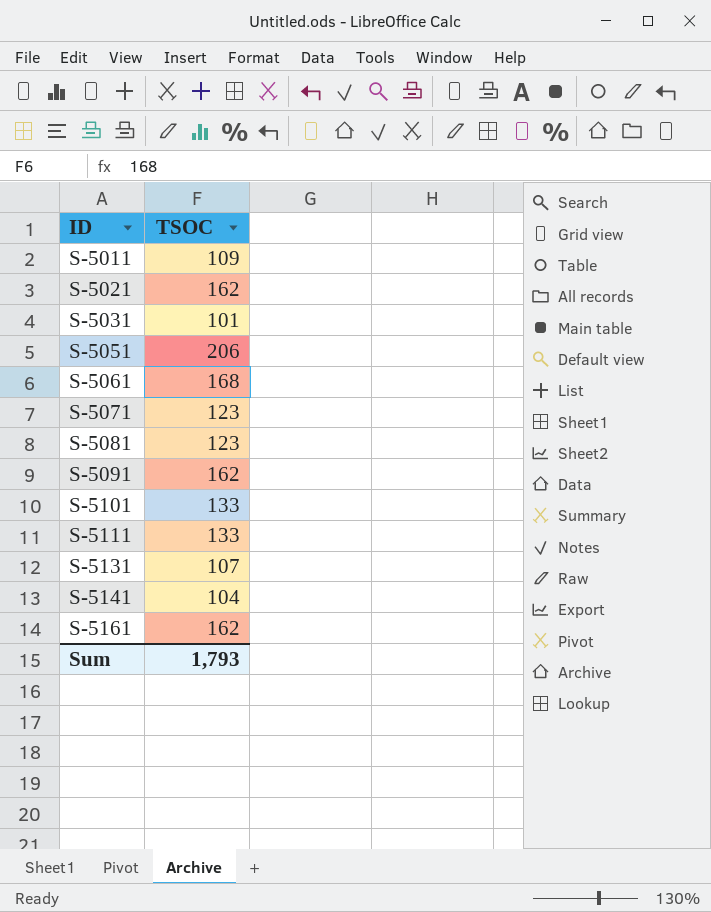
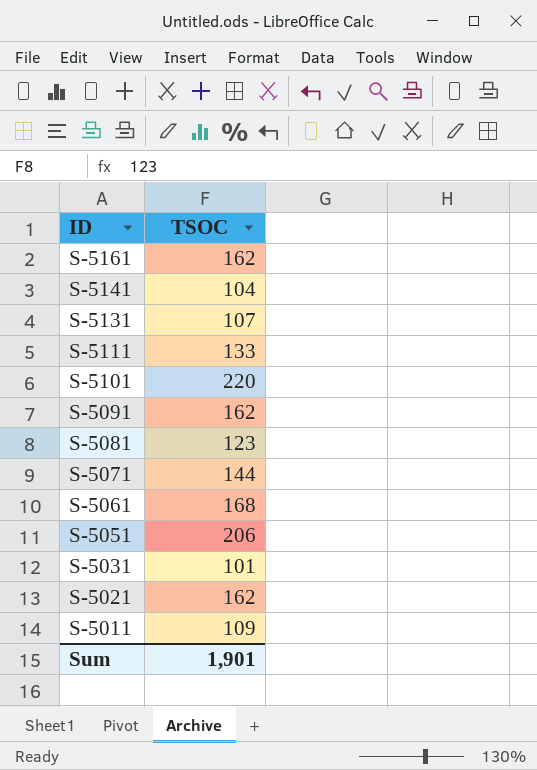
row order: ID ascending -> ID descending
S-5101 | TSOC: 133 -> 220
S-5071 | TSOC: 123 -> 144
Sum | TSOC: 1,793 -> 1,901

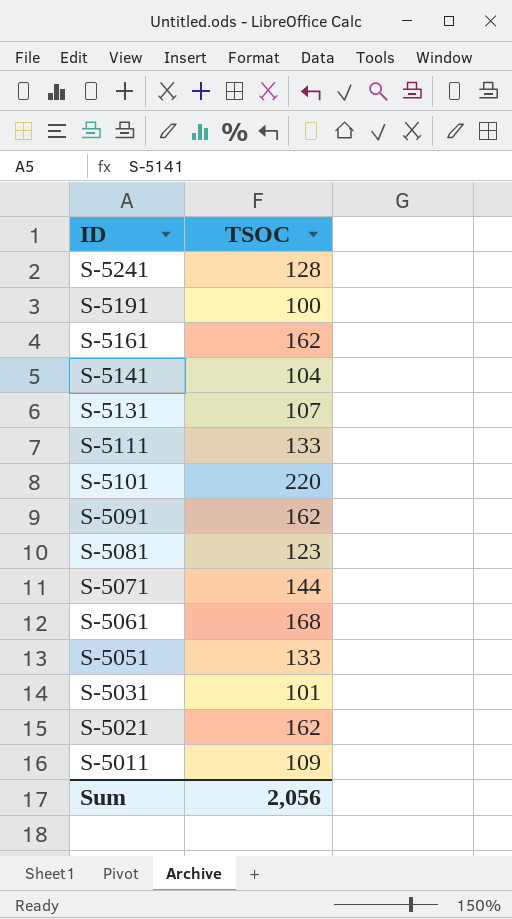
row S-5241: none -> 128
row S-5191: none -> 100
S-5051 | TSOC: 206 -> 133
Sum | TSOC: 1,901 -> 2,056

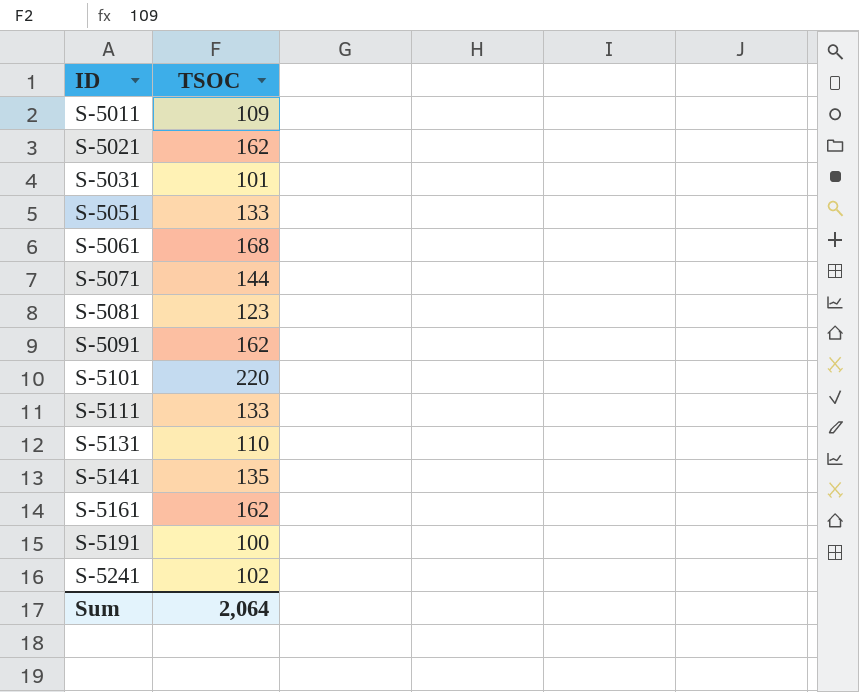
row order: ID descending -> ID ascending
S-5131 | TSOC: 107 -> 110
S-5141 | TSOC: 104 -> 135
S-5241 | TSOC: 128 -> 102
Sum | TSOC: 2,056 -> 2,064

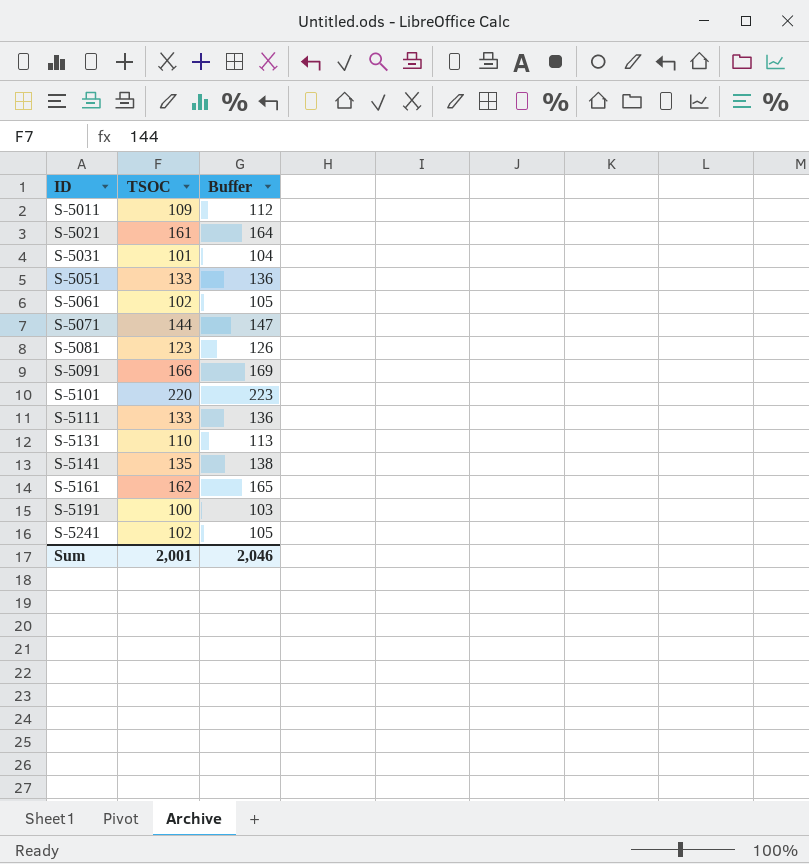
column Buffer | formula: none -> [TSOC] + 3
S-5021 | TSOC: 162 -> 161
S-5061 | TSOC: 168 -> 102
S-5091 | TSOC: 162 -> 166
Sum | TSOC: 2,064 -> 2,001

